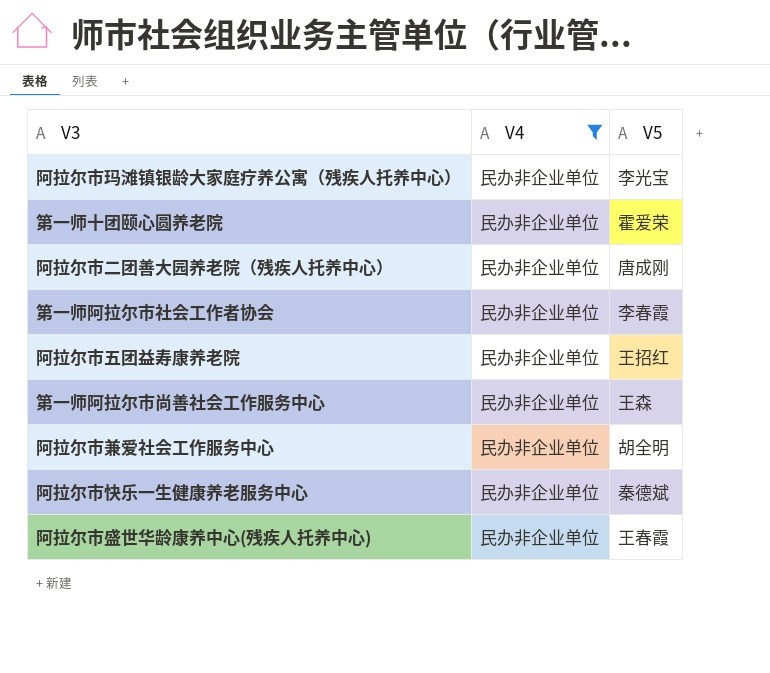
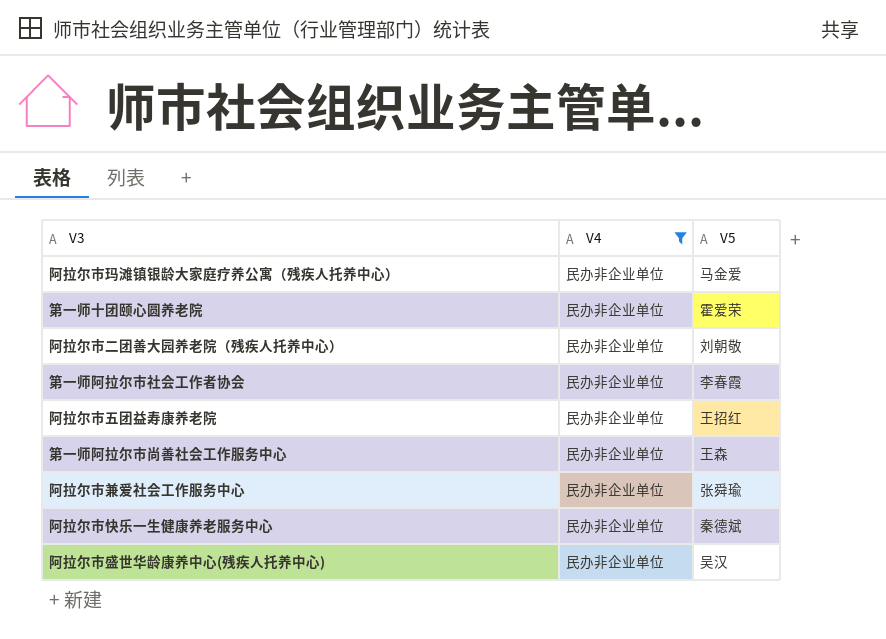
阿拉尔市玛滩镇银龄大家庭疗养公寓（残疾人托养中心） | V5: 李光宝 -> 马金爱
阿拉尔市二团善大园养老院（残疾人托养中心） | V5: 唐成刚 -> 刘朝敬
阿拉尔市兼爱社会工作服务中心 | V5: 胡全明 -> 张舜瑜
阿拉尔市盛世华龄康养中心(残疾人托养中心) | V5: 王春霞 -> 吴汉

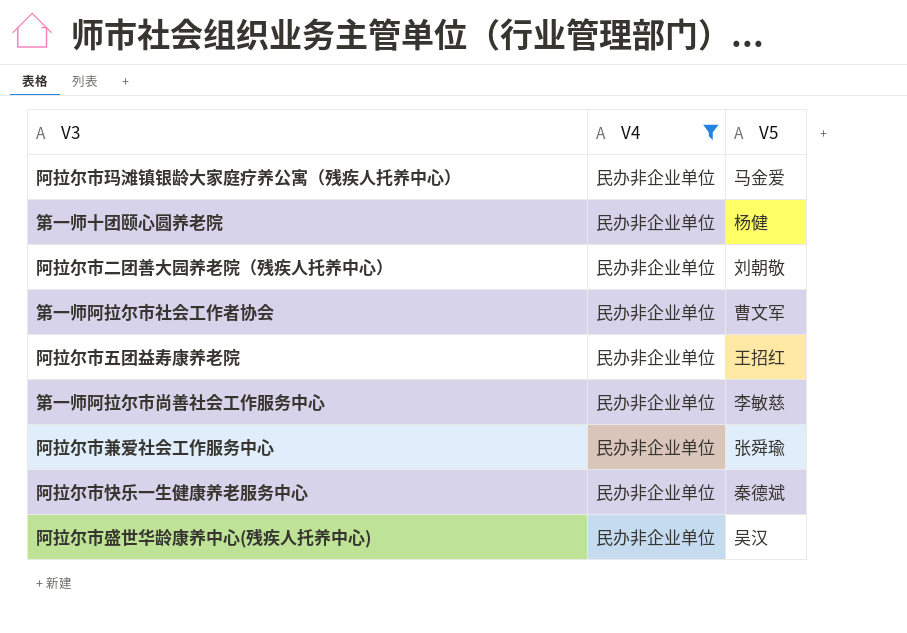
第一师十团颐心圆养老院 | V5: 霍爱荣 -> 杨健
第一师阿拉尔市社会工作者协会 | V5: 李春霞 -> 曹文军
第一师阿拉尔市尚善社会工作服务中心 | V5: 王森 -> 李敏慈

